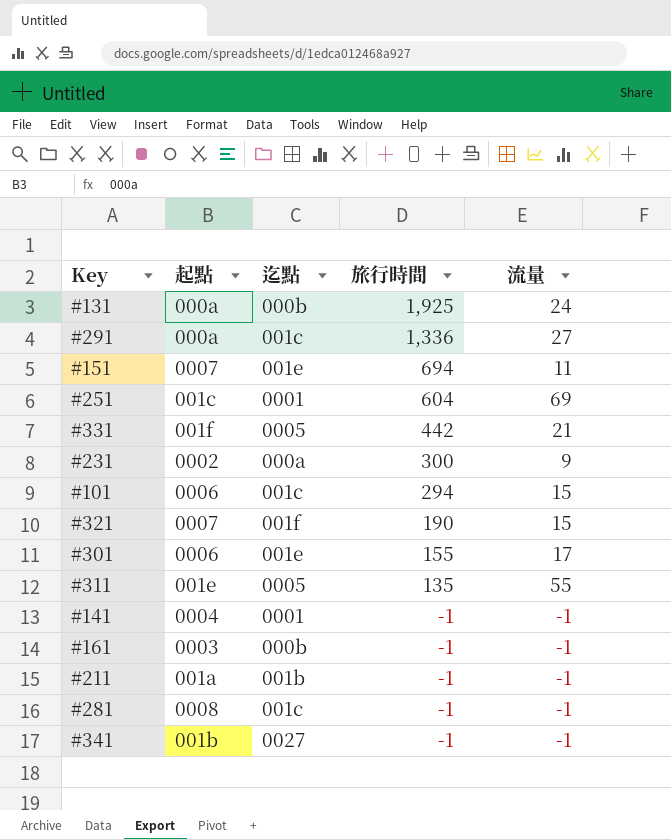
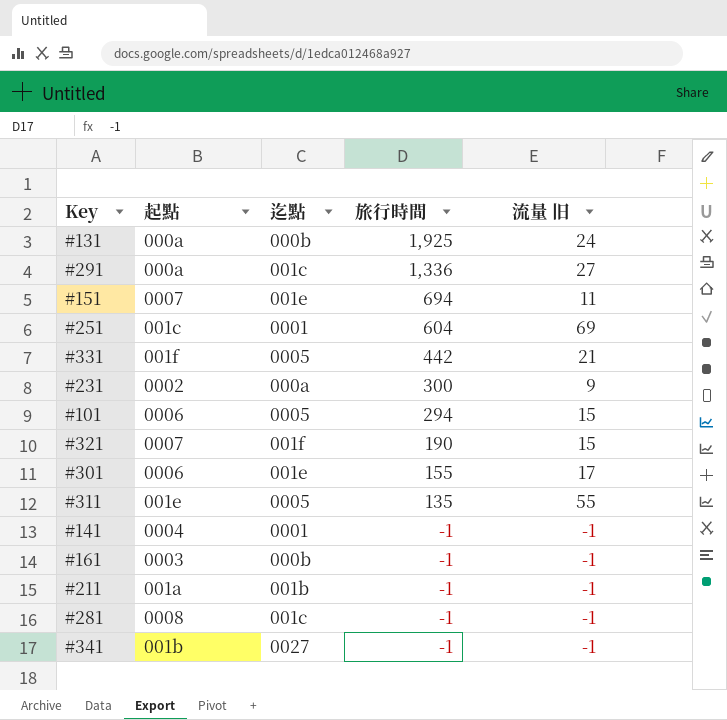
column name: 流量 -> 流量 旧
#101 | 迄點: 001c -> 0005

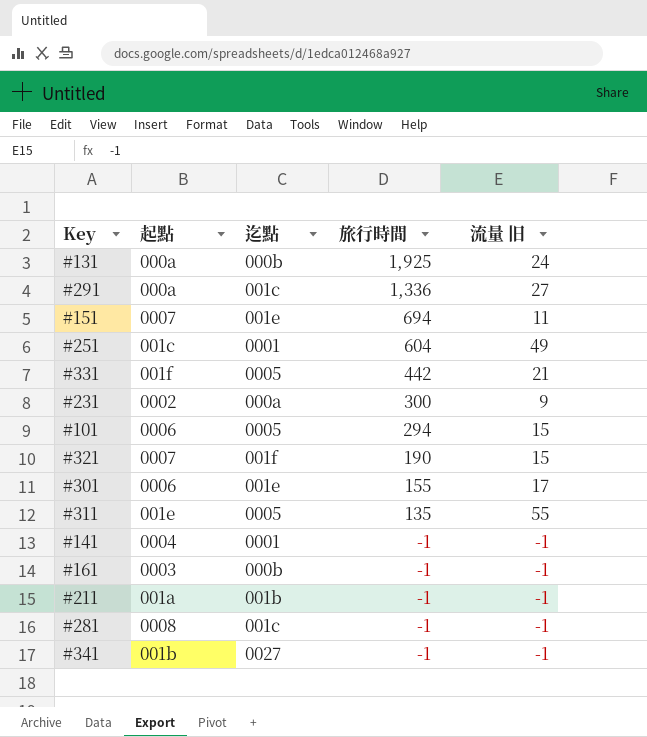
#251 | 流量 旧: 69 -> 49

